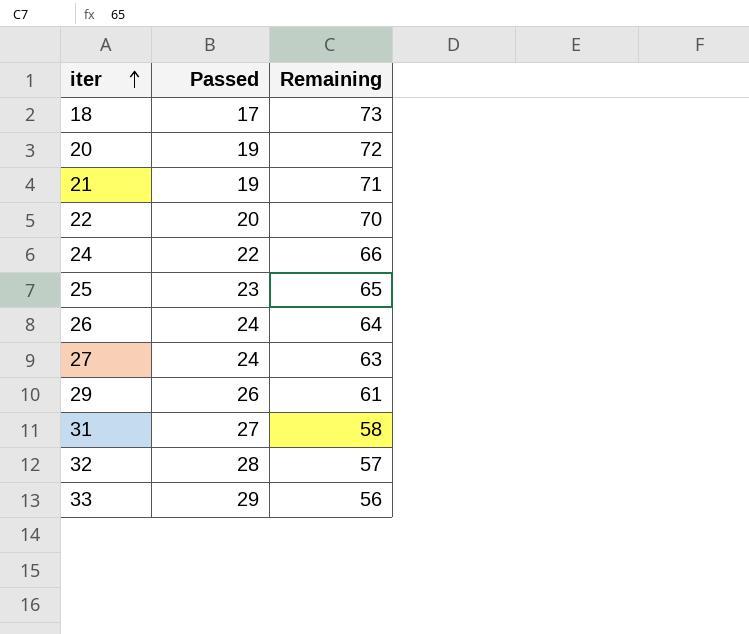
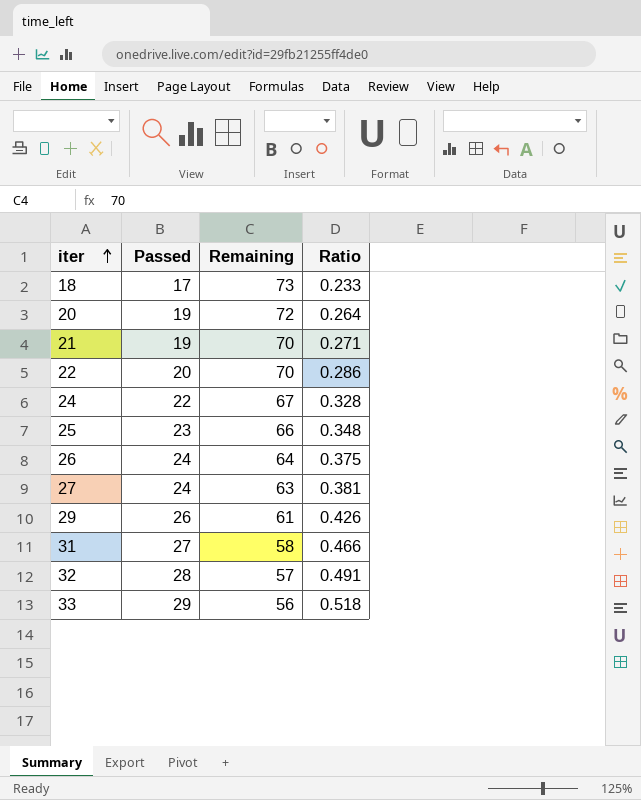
column Ratio | formula: none -> [Passed] / [Remaining]
21 | Remaining: 71 -> 70
24 | Remaining: 66 -> 67
25 | Remaining: 65 -> 66

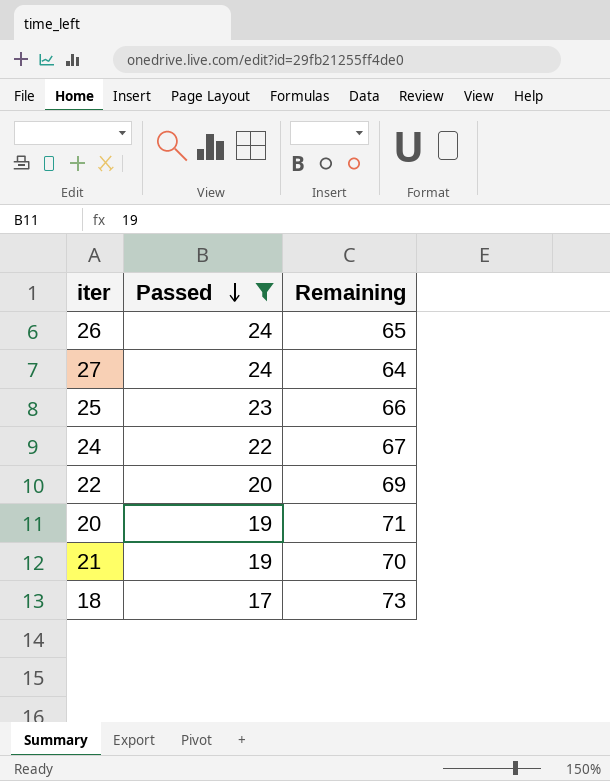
filter: none -> Passed <= 24
row order: iter ascending -> Passed descending
column Ratio | formula: [Passed] / [Remaining] -> none
26 | Remaining: 64 -> 65
27 | Remaining: 63 -> 64
22 | Remaining: 70 -> 69
20 | Remaining: 72 -> 71

